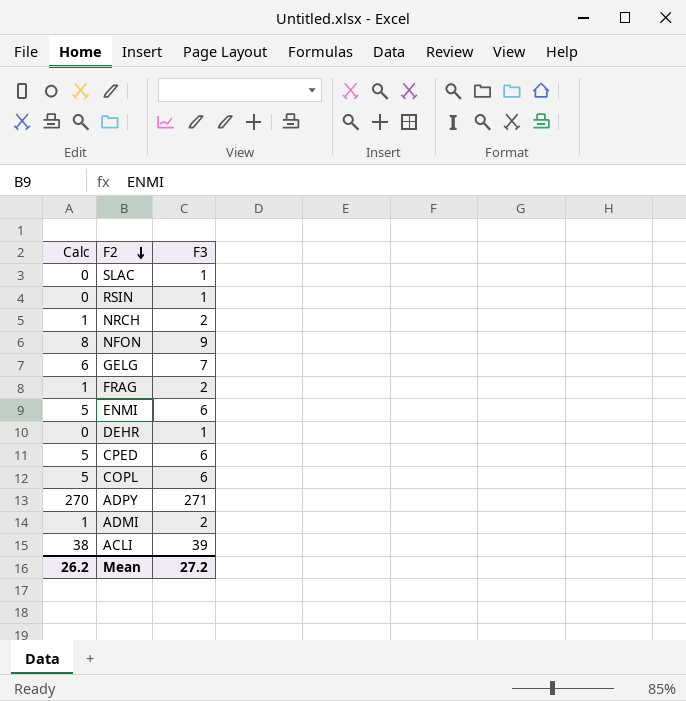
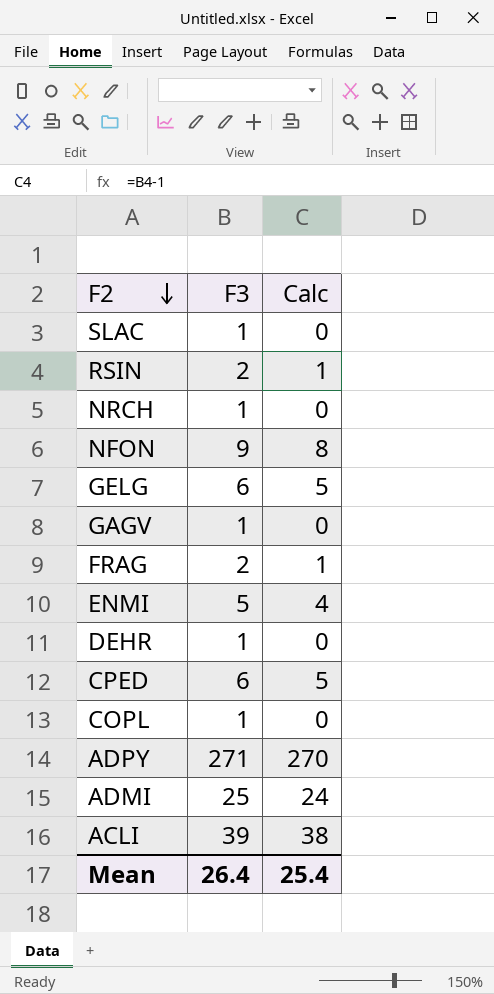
column Calc | position: 1 -> 3
RSIN | F3: 1 -> 2
RSIN | Calc: 0 -> 1
NRCH | F3: 2 -> 1
NRCH | Calc: 1 -> 0
GELG | F3: 7 -> 6
GELG | Calc: 6 -> 5
row GAGV: none -> 1 | 0
ENMI | F3: 6 -> 5
ENMI | Calc: 5 -> 4
COPL | F3: 6 -> 1
COPL | Calc: 5 -> 0
ADMI | F3: 2 -> 25
ADMI | Calc: 1 -> 24
Mean | F3: 27.2 -> 26.4
Mean | Calc: 26.2 -> 25.4

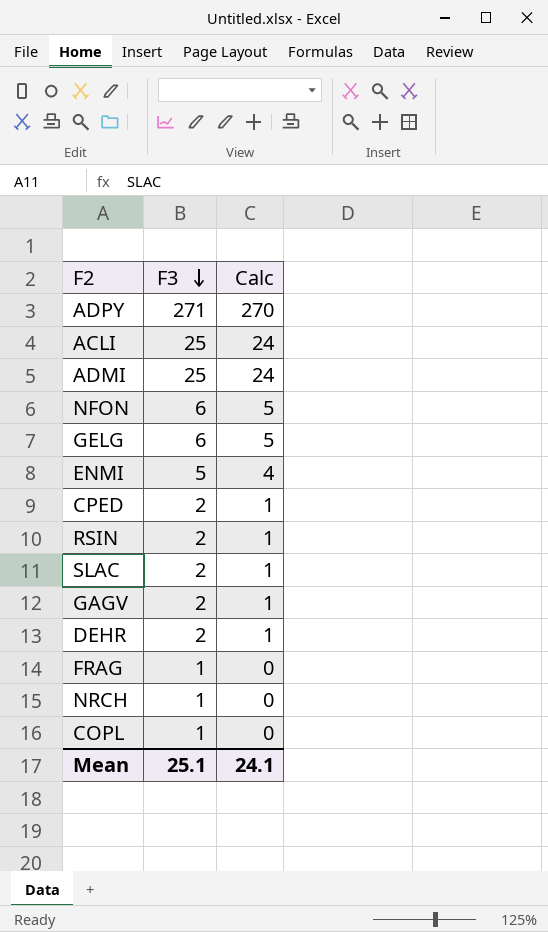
row order: F2 descending -> F3 descending
ACLI | F3: 39 -> 25
ACLI | Calc: 38 -> 24
NFON | F3: 9 -> 6
NFON | Calc: 8 -> 5
CPED | F3: 6 -> 2
CPED | Calc: 5 -> 1
SLAC | F3: 1 -> 2
SLAC | Calc: 0 -> 1
GAGV | F3: 1 -> 2
GAGV | Calc: 0 -> 1
DEHR | F3: 1 -> 2
DEHR | Calc: 0 -> 1
FRAG | F3: 2 -> 1
FRAG | Calc: 1 -> 0
Mean | F3: 26.4 -> 25.1
Mean | Calc: 25.4 -> 24.1

